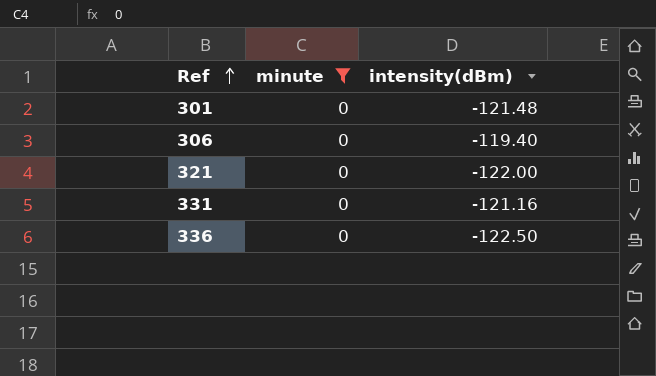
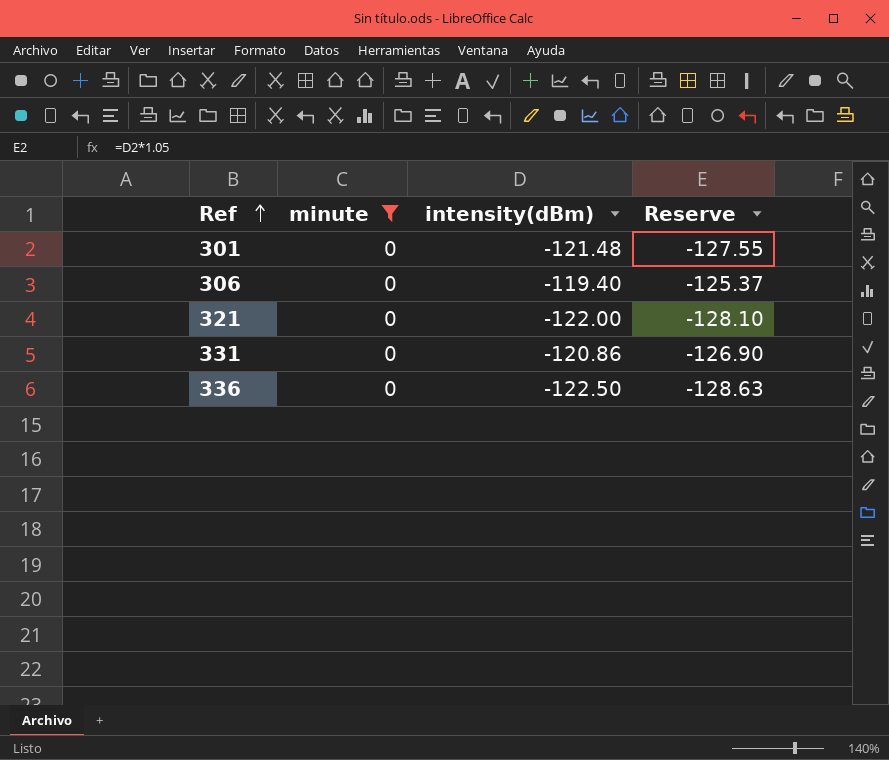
column Reserve | formula: none -> [intensity(dBm)] * 1.05
331 | intensity(dBm): -121.16 -> -120.86

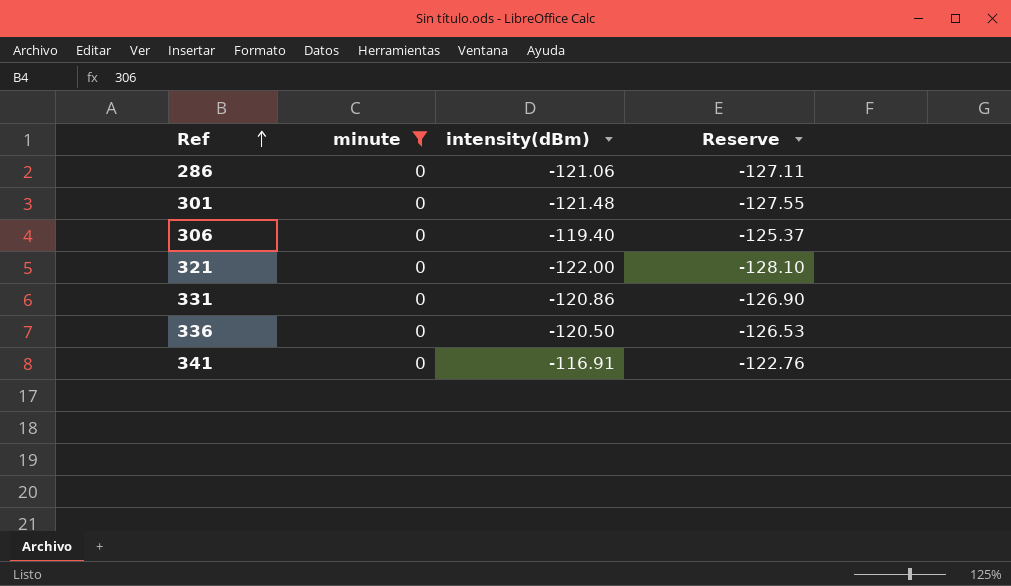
row 286: none -> 0 | -121.06 | -127.11
336 | intensity(dBm): -122.50 -> -120.50
336 | Reserve: -128.63 -> -126.53
row 341: none -> 0 | -116.91 | -122.76

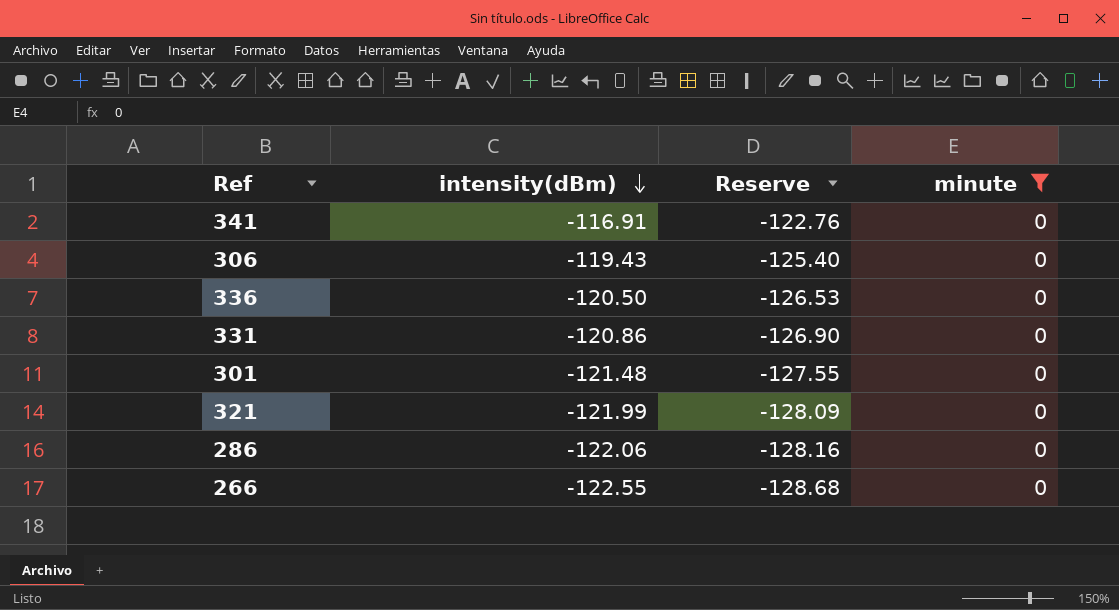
row order: Ref ascending -> intensity(dBm) descending
column minute | position: 2 -> 4
306 | intensity(dBm): -119.40 -> -119.43
306 | Reserve: -125.37 -> -125.40
321 | intensity(dBm): -122.00 -> -121.99
321 | Reserve: -128.10 -> -128.09
286 | intensity(dBm): -121.06 -> -122.06
286 | Reserve: -127.11 -> -128.16
row 266: none -> -122.55 | -128.68 | 0

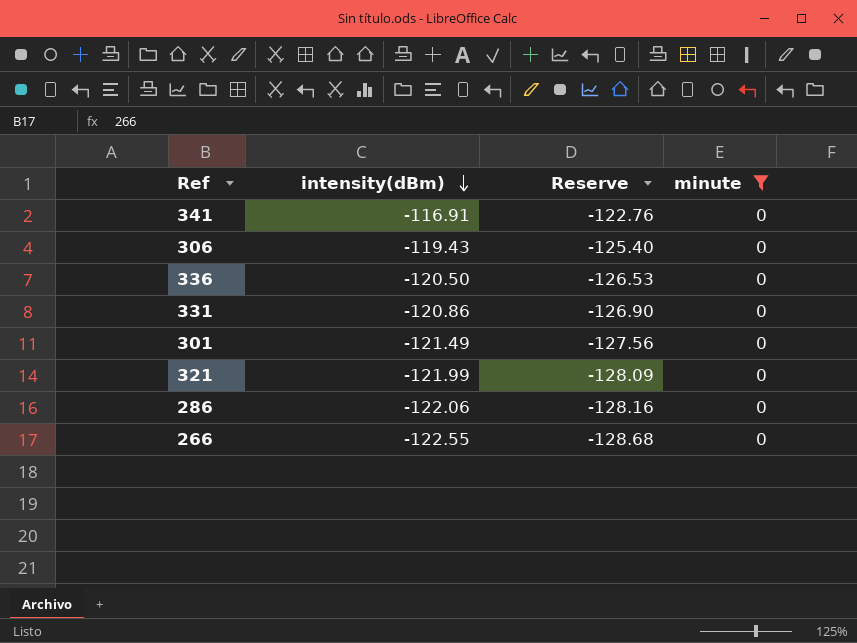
301 | intensity(dBm): -121.48 -> -121.49
301 | Reserve: -127.55 -> -127.56

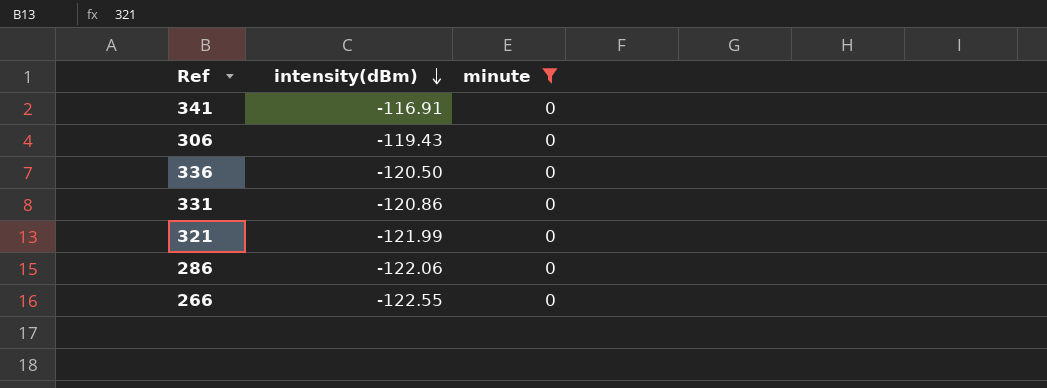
column Reserve | formula: [intensity(dBm)] * 1.05 -> none
row 301: -121.49 | -127.56 | 0 -> none

